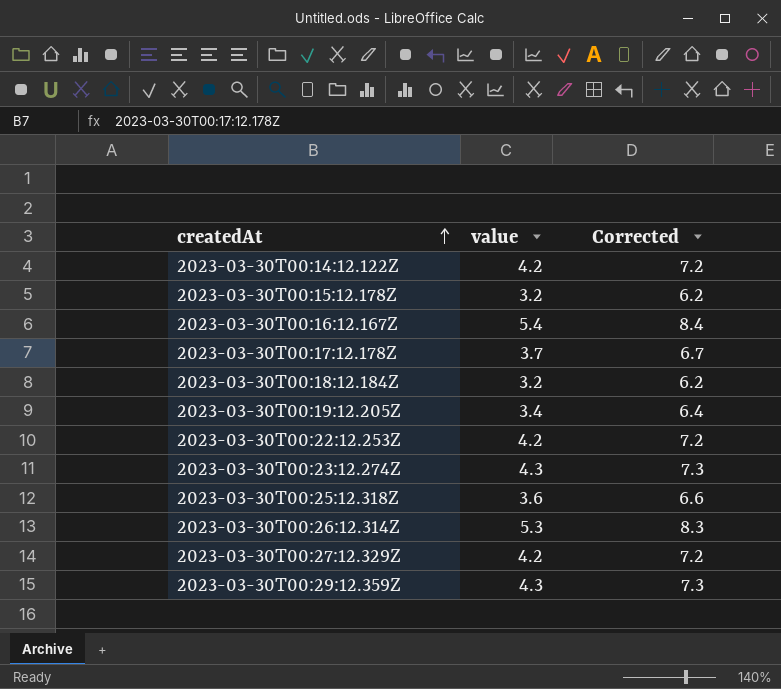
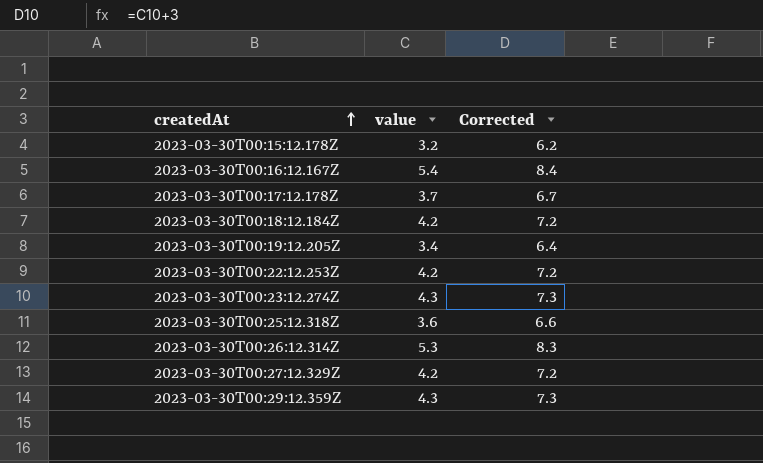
row 2023-03-30T00:14:12.122Z: 4.2 | 7.2 -> none
2023-03-30T00:18:12.184Z | value: 3.2 -> 4.2
2023-03-30T00:18:12.184Z | Corrected: 6.2 -> 7.2

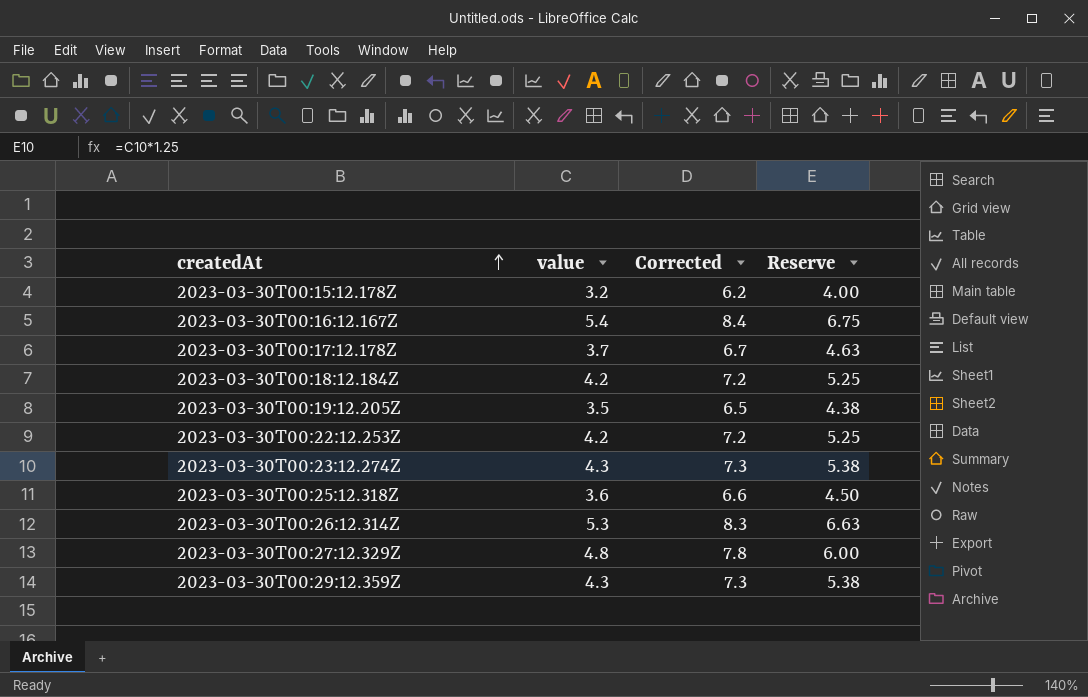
column Reserve | formula: none -> [value] * 1.25
2023-03-30T00:19:12.205Z | value: 3.4 -> 3.5
2023-03-30T00:19:12.205Z | Corrected: 6.4 -> 6.5
2023-03-30T00:27:12.329Z | value: 4.2 -> 4.8
2023-03-30T00:27:12.329Z | Corrected: 7.2 -> 7.8

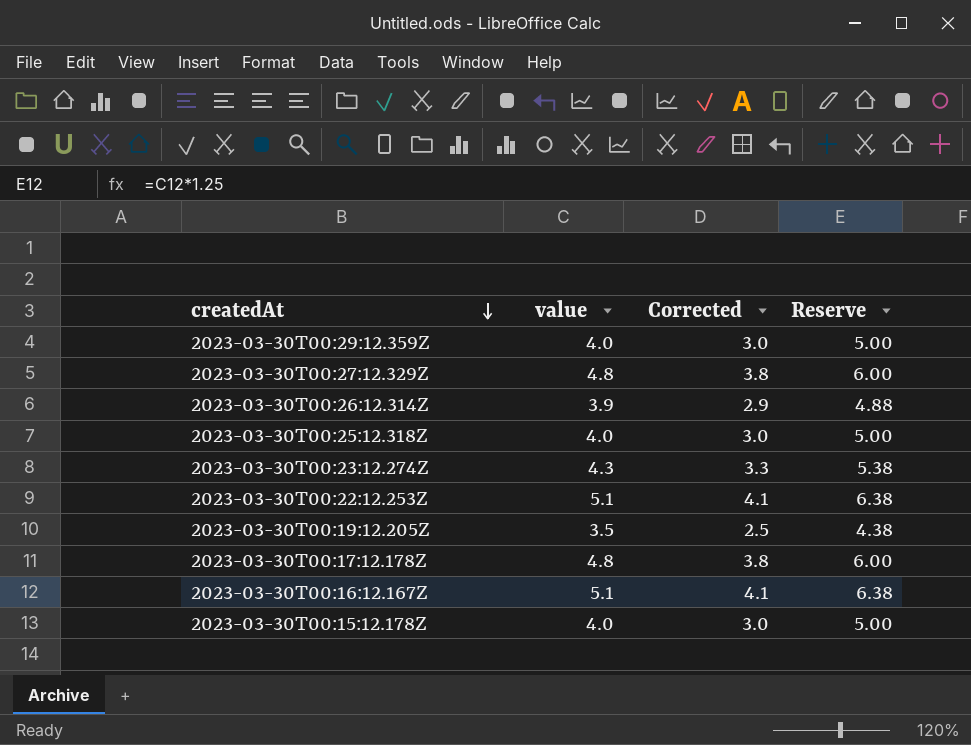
row order: createdAt ascending -> createdAt descending
column Corrected | formula: [value] + 3 -> [value] - 1
row 2023-03-30T00:18:12.184Z: 4.2 | 7.2 | 5.25 -> none
2023-03-30T00:29:12.359Z | value: 4.3 -> 4.0
2023-03-30T00:29:12.359Z | Reserve: 5.38 -> 5.00
2023-03-30T00:26:12.314Z | value: 5.3 -> 3.9
2023-03-30T00:26:12.314Z | Reserve: 6.63 -> 4.88
2023-03-30T00:25:12.318Z | value: 3.6 -> 4.0
2023-03-30T00:25:12.318Z | Reserve: 4.50 -> 5.00
2023-03-30T00:22:12.253Z | value: 4.2 -> 5.1
2023-03-30T00:22:12.253Z | Reserve: 5.25 -> 6.38
2023-03-30T00:17:12.178Z | value: 3.7 -> 4.8
2023-03-30T00:17:12.178Z | Reserve: 4.63 -> 6.00
2023-03-30T00:16:12.167Z | value: 5.4 -> 5.1
2023-03-30T00:16:12.167Z | Reserve: 6.75 -> 6.38
2023-03-30T00:15:12.178Z | value: 3.2 -> 4.0
2023-03-30T00:15:12.178Z | Reserve: 4.00 -> 5.00

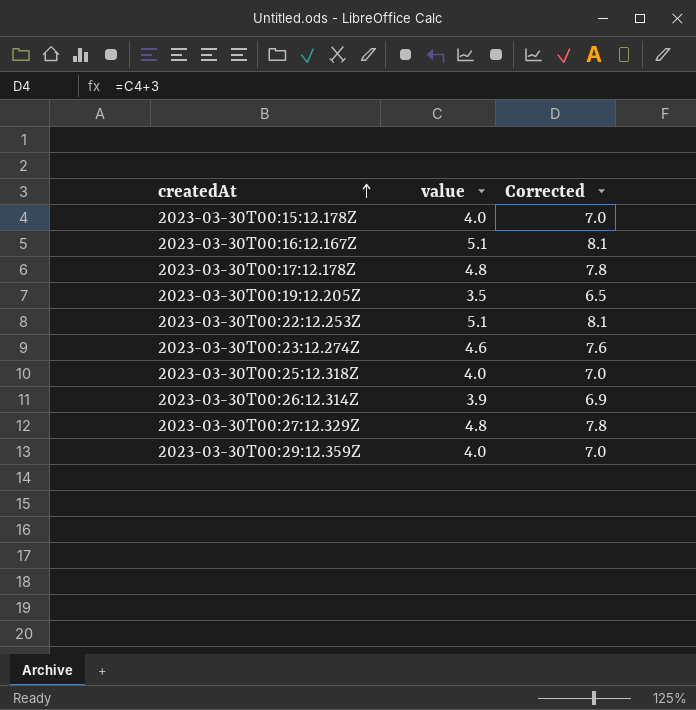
row order: createdAt descending -> createdAt ascending
column Reserve | formula: [value] * 1.25 -> none
column Corrected | formula: [value] - 1 -> [value] + 3
2023-03-30T00:23:12.274Z | value: 4.3 -> 4.6

